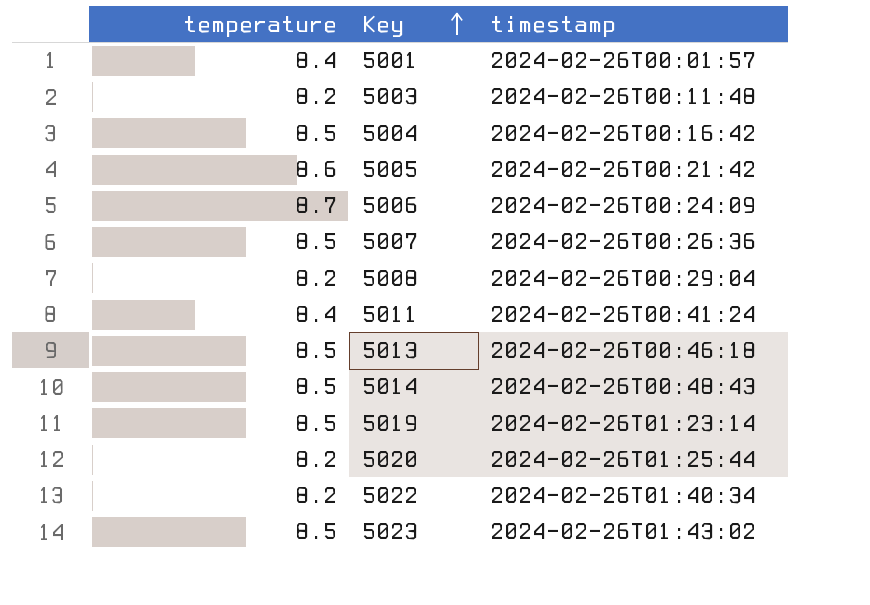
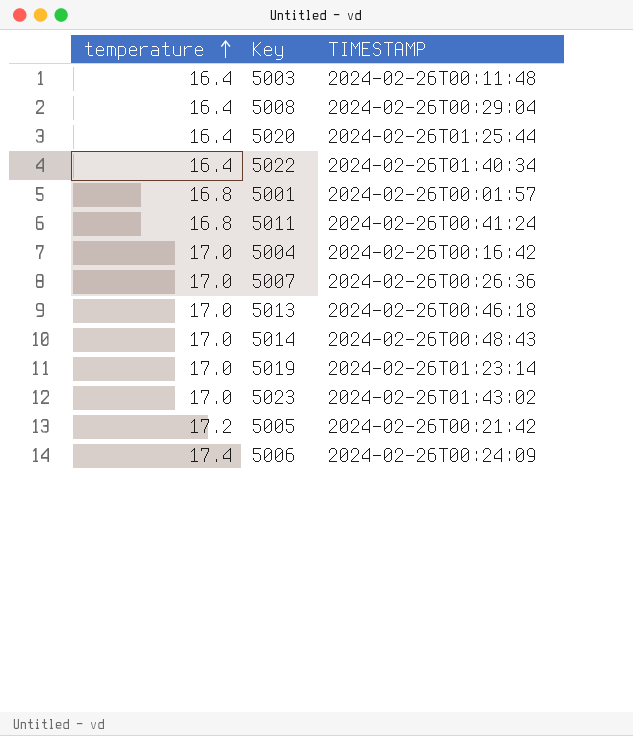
row order: Key ascending -> temperature ascending
column name: timestamp -> TIMESTAMP
5003 | temperature: 8.2 -> 16.4
5008 | temperature: 8.2 -> 16.4
5020 | temperature: 8.2 -> 16.4
5022 | temperature: 8.2 -> 16.4
5001 | temperature: 8.4 -> 16.8
5011 | temperature: 8.4 -> 16.8
5004 | temperature: 8.5 -> 17.0
5007 | temperature: 8.5 -> 17.0
5013 | temperature: 8.5 -> 17.0
5014 | temperature: 8.5 -> 17.0
5019 | temperature: 8.5 -> 17.0
5023 | temperature: 8.5 -> 17.0
5005 | temperature: 8.6 -> 17.2
5006 | temperature: 8.7 -> 17.4

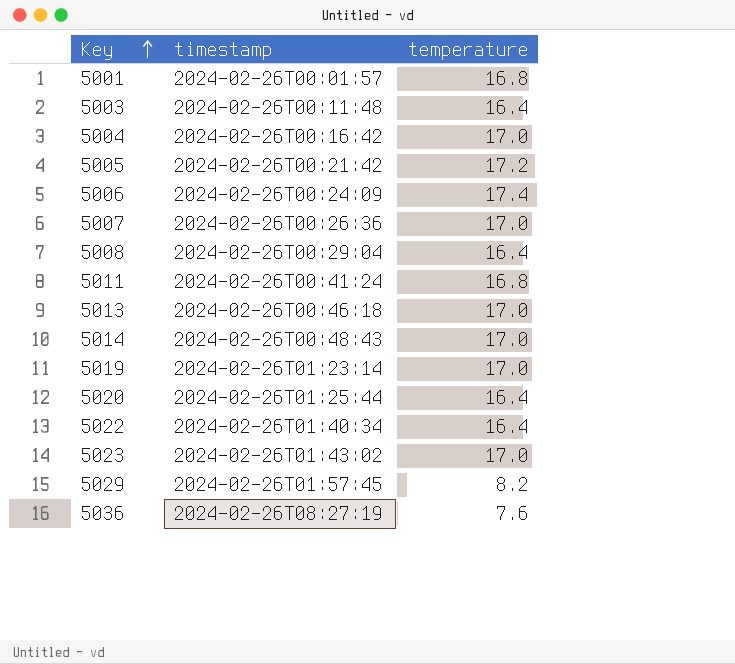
row order: temperature ascending -> Key ascending
column name: TIMESTAMP -> timestamp
column temperature | position: 1 -> 3
row 5029: none -> 2024-02-26T01:57:45 | 8.2
row 5036: none -> 2024-02-26T08:27:19 | 7.6

